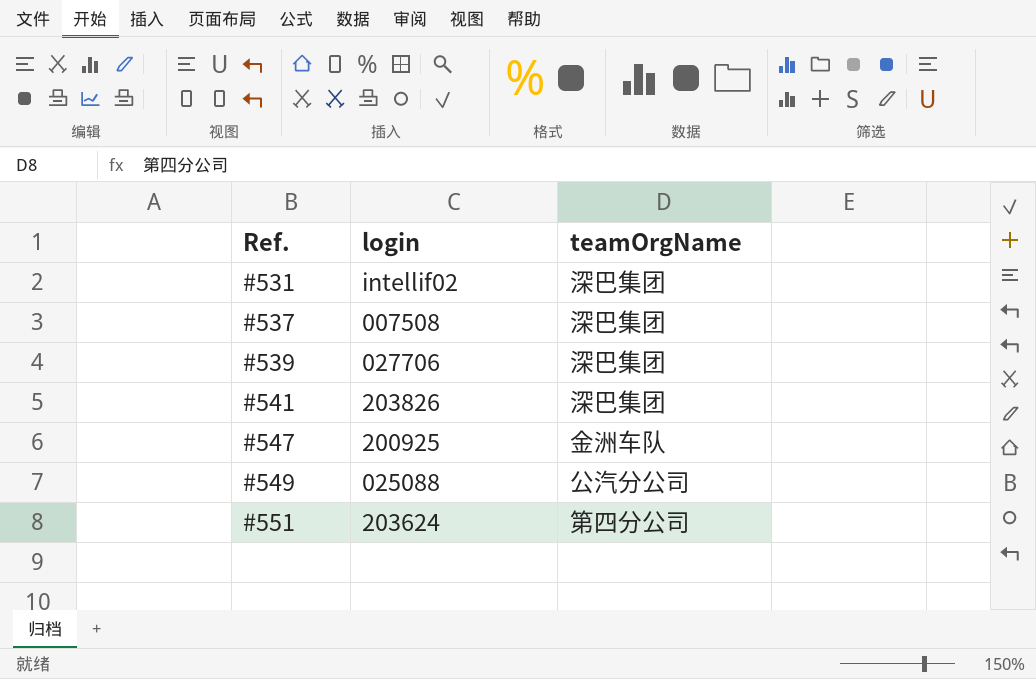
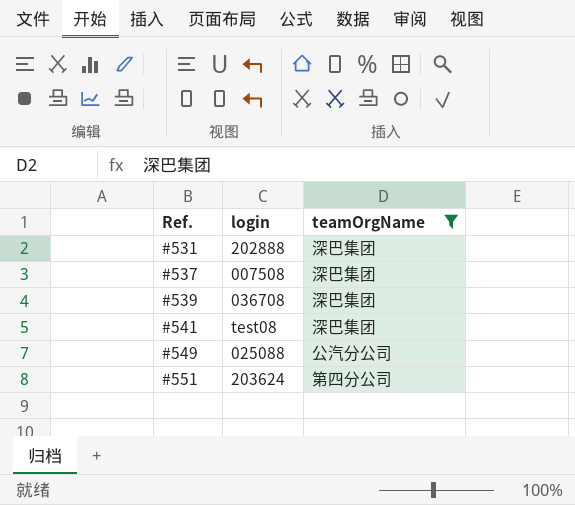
filter: none -> teamOrgName != 金洲车队
#531 | login: intellif02 -> 202888
#539 | login: 027706 -> 036708
#541 | login: 203826 -> test08

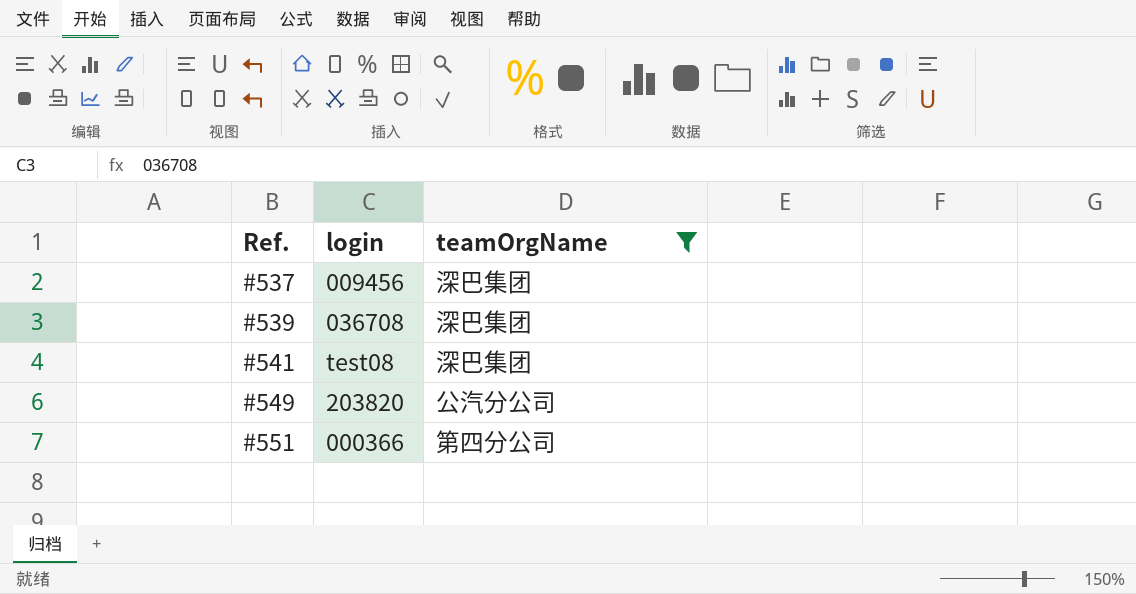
row #531: 202888 | 深巴集团 -> none
#537 | login: 007508 -> 009456
#549 | login: 025088 -> 203820
#551 | login: 203624 -> 000366

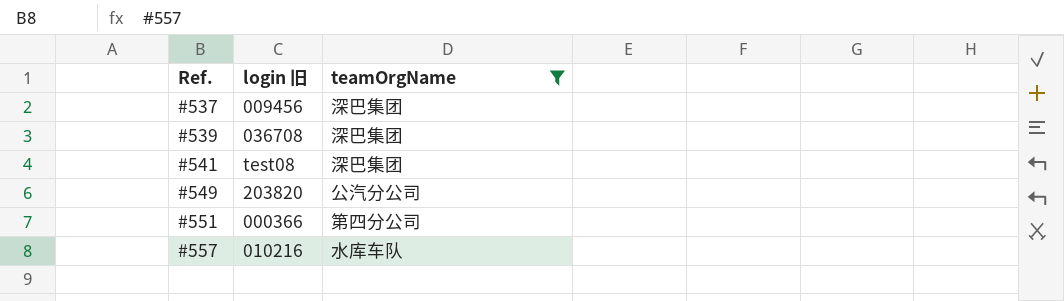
column name: login -> login 旧
row #557: none -> 010216 | 水库车队

